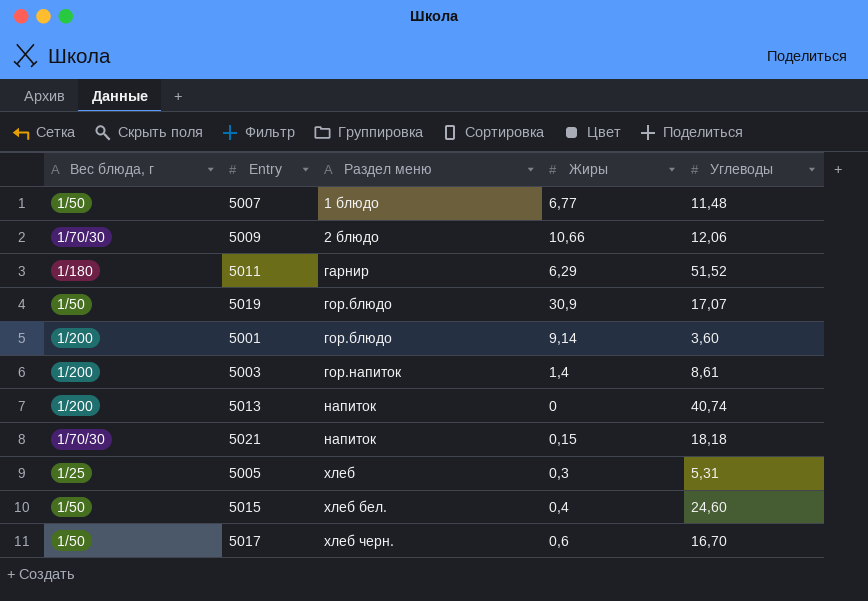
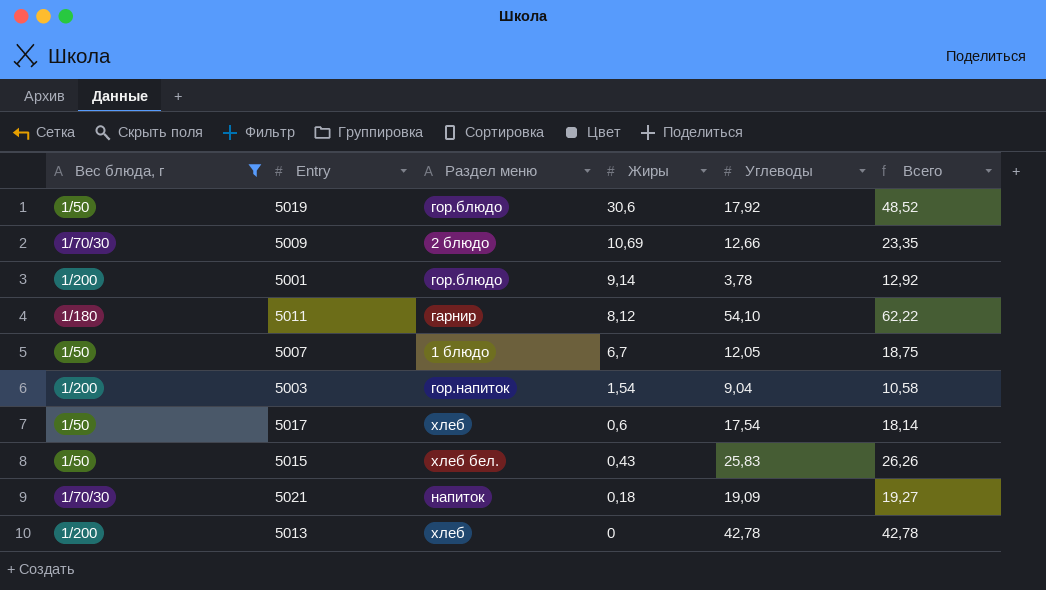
filter: none -> Вес блюда, г != 1/25
row order: Раздел меню ascending -> Жиры descending
column Всего | formula: none -> [Жиры] + [Углеводы]
5019 | Жиры: 30,9 -> 30,6
5019 | Углеводы: 17,07 -> 17,92
5009 | Жиры: 10,66 -> 10,69
5009 | Углеводы: 12,06 -> 12,66
5001 | Углеводы: 3,60 -> 3,78
5011 | Жиры: 6,29 -> 8,12
5011 | Углеводы: 51,52 -> 54,10
5007 | Жиры: 6,77 -> 6,7
5007 | Углеводы: 11,48 -> 12,05
5003 | Жиры: 1,4 -> 1,54
5003 | Углеводы: 8,61 -> 9,04
5017 | Раздел меню: хлеб черн. -> хлеб
5017 | Углеводы: 16,70 -> 17,54
5015 | Жиры: 0,4 -> 0,43
5015 | Углеводы: 24,60 -> 25,83
5021 | Жиры: 0,15 -> 0,18
5021 | Углеводы: 18,18 -> 19,09
5013 | Раздел меню: напиток -> хлеб
5013 | Углеводы: 40,74 -> 42,78

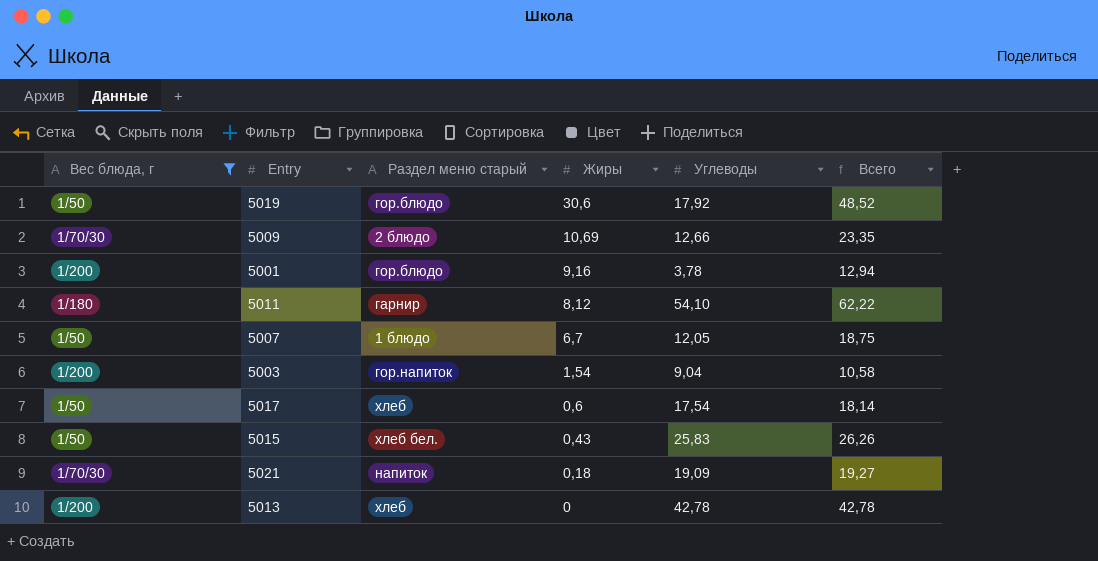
column name: Раздел меню -> Раздел меню старый
5001 | Жиры: 9,14 -> 9,16
5001 | Всего: 12,92 -> 12,94

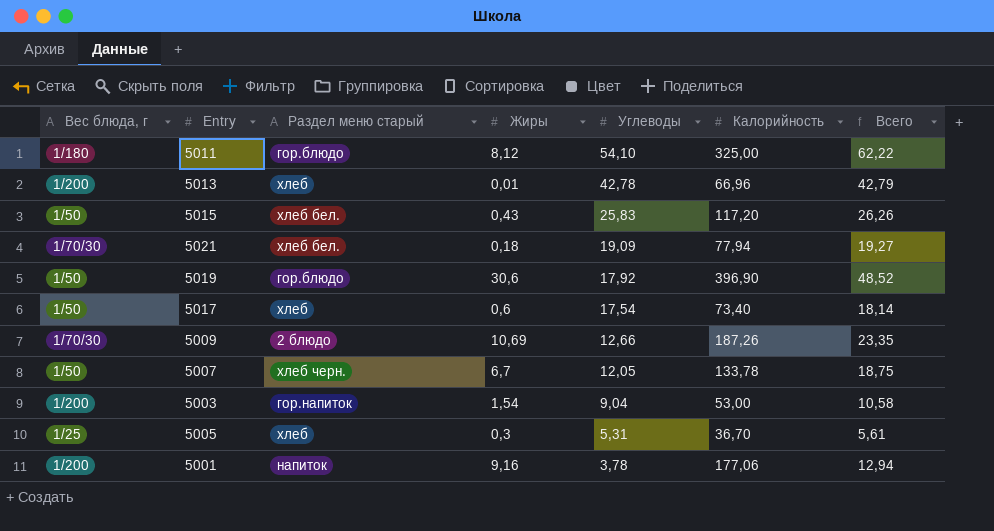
filter: Вес блюда, г != 1/25 -> none
row order: Жиры descending -> Углеводы descending
column Калорийность | position: none -> 6
5011 | Раздел меню старый: гарнир -> гор.блюдо
5013 | Жиры: 0 -> 0,01
5013 | Всего: 42,78 -> 42,79
5021 | Раздел меню старый: напиток -> хлеб бел.
5007 | Раздел меню старый: 1 блюдо -> хлеб черн.
5001 | Раздел меню старый: гор.блюдо -> напиток

